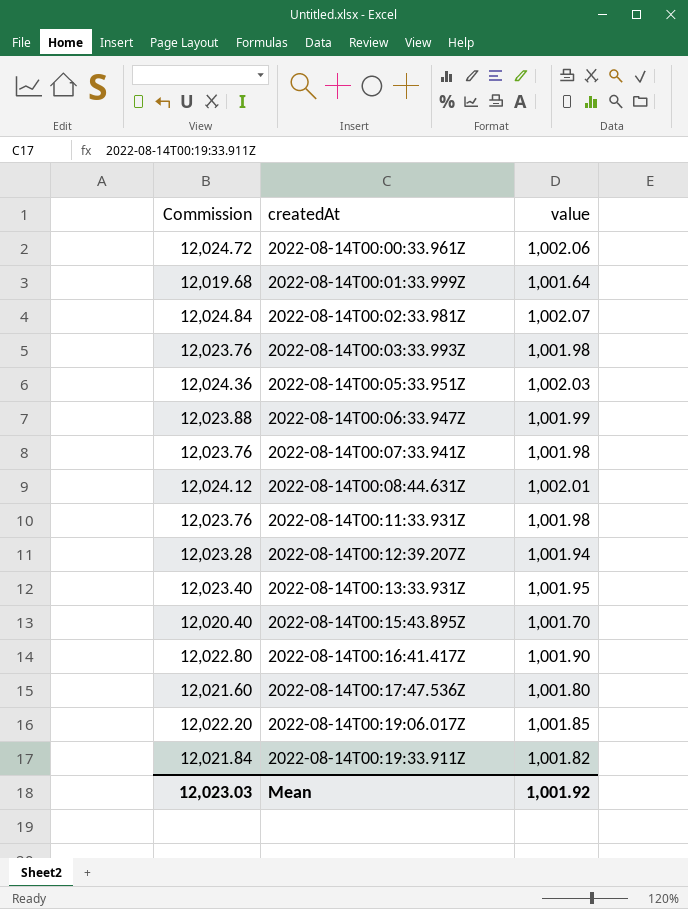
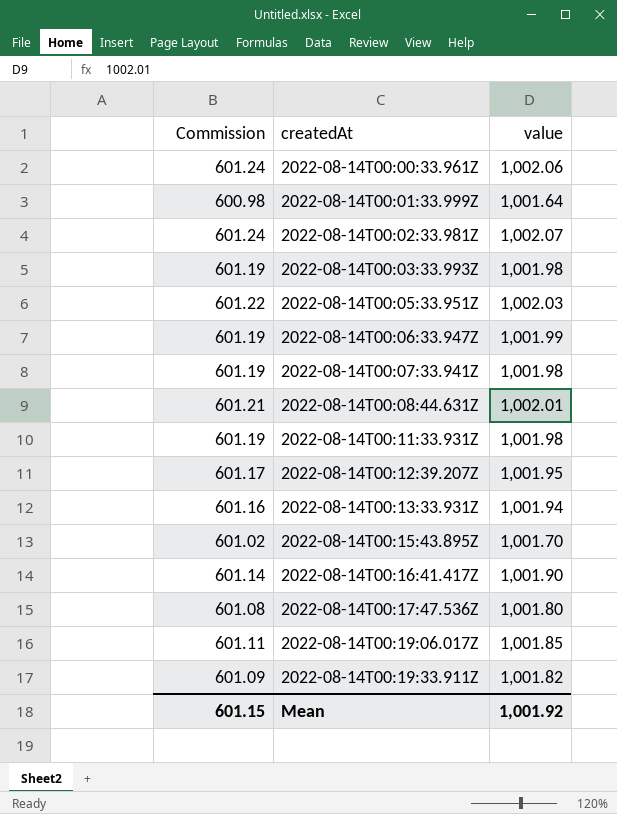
column Commission | formula: [value] * 12 -> [value] * 0.6
2022-08-14T00:12:39.207Z | value: 1,001.94 -> 1,001.95
2022-08-14T00:13:33.931Z | value: 1,001.95 -> 1,001.94
Mean | Commission: 12,023.03 -> 601.15

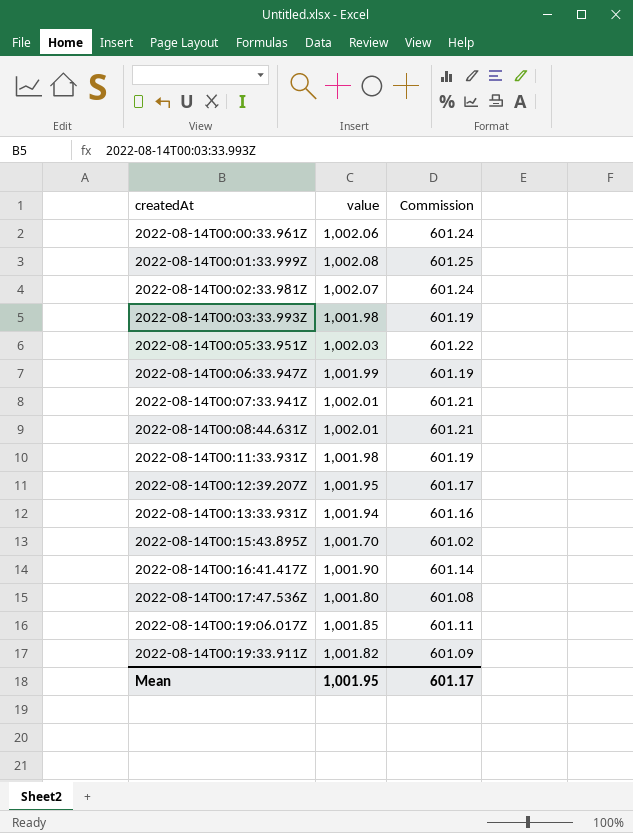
column Commission | position: 1 -> 3
2022-08-14T00:01:33.999Z | value: 1,001.64 -> 1,002.08
2022-08-14T00:01:33.999Z | Commission: 600.98 -> 601.25
2022-08-14T00:07:33.941Z | value: 1,001.98 -> 1,002.01
2022-08-14T00:07:33.941Z | Commission: 601.19 -> 601.21
Mean | value: 1,001.92 -> 1,001.95
Mean | Commission: 601.15 -> 601.17

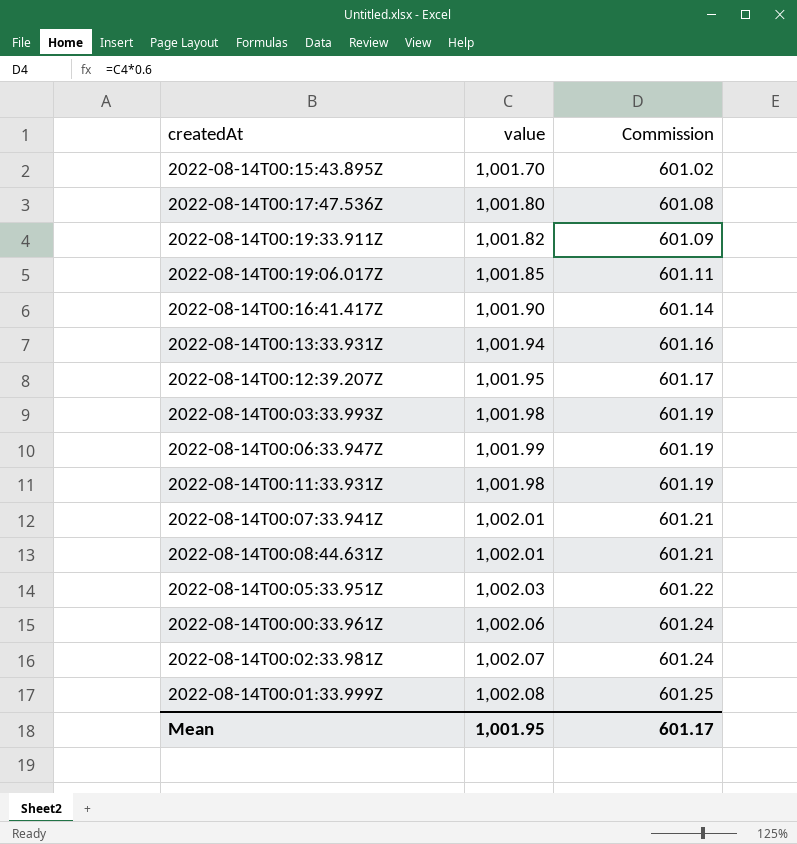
row order: createdAt ascending -> Commission ascending

